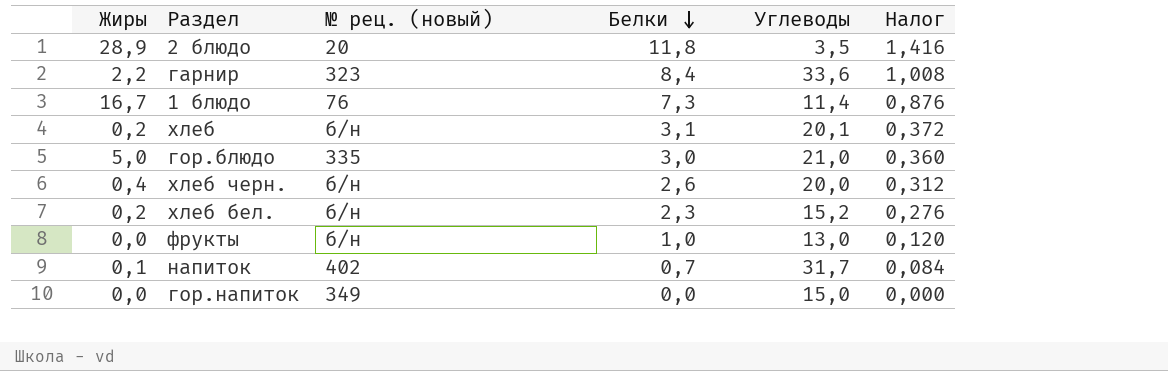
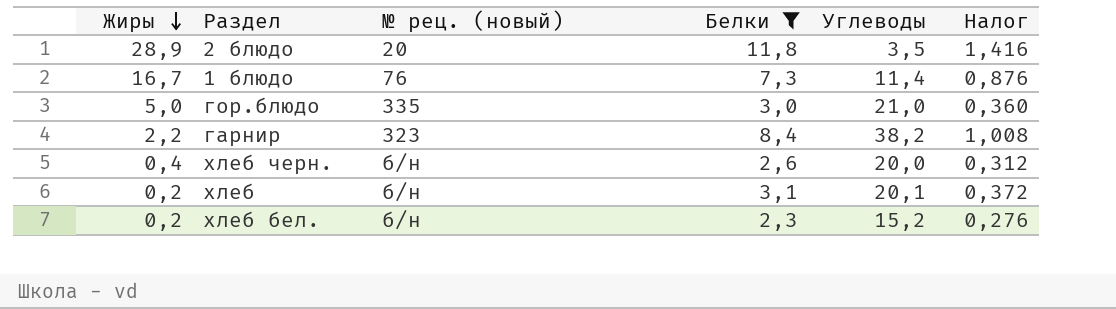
filter: none -> Белки >= 2,3
row order: Белки descending -> Жиры descending
гарнир | Углеводы: 33,6 -> 38,2

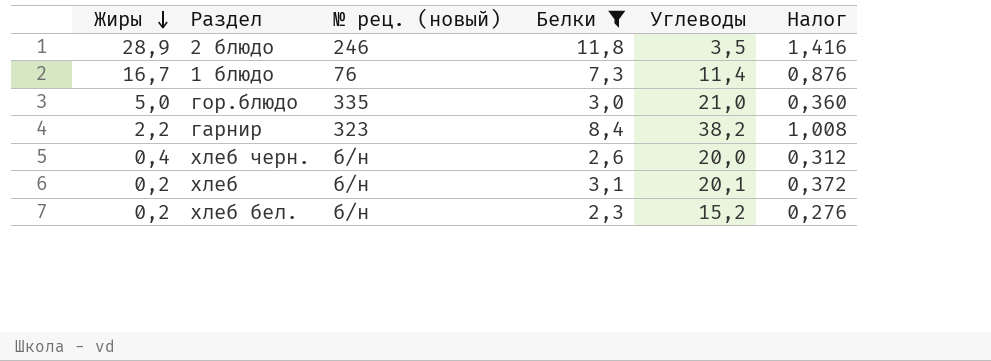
2 блюдо | № рец. (новый): 20 -> 246

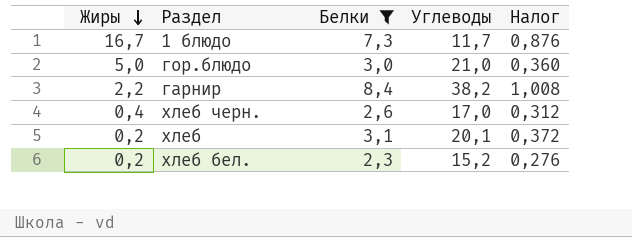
column № рец. (новый) | position: 3 -> none
row 2 блюдо: 28,9 | 246 | 11,8 | 3,5 | 1,416 -> none
1 блюдо | Углеводы: 11,4 -> 11,7
хлеб черн. | Углеводы: 20,0 -> 17,0

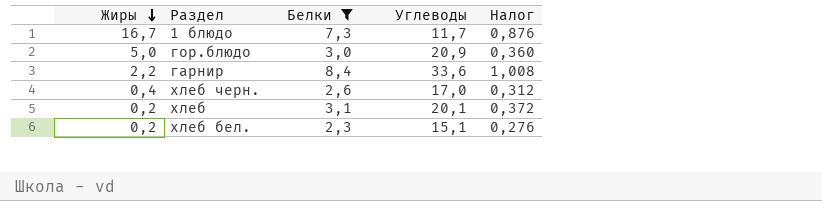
гор.блюдо | Углеводы: 21,0 -> 20,9
гарнир | Углеводы: 38,2 -> 33,6
хлеб бел. | Углеводы: 15,2 -> 15,1

